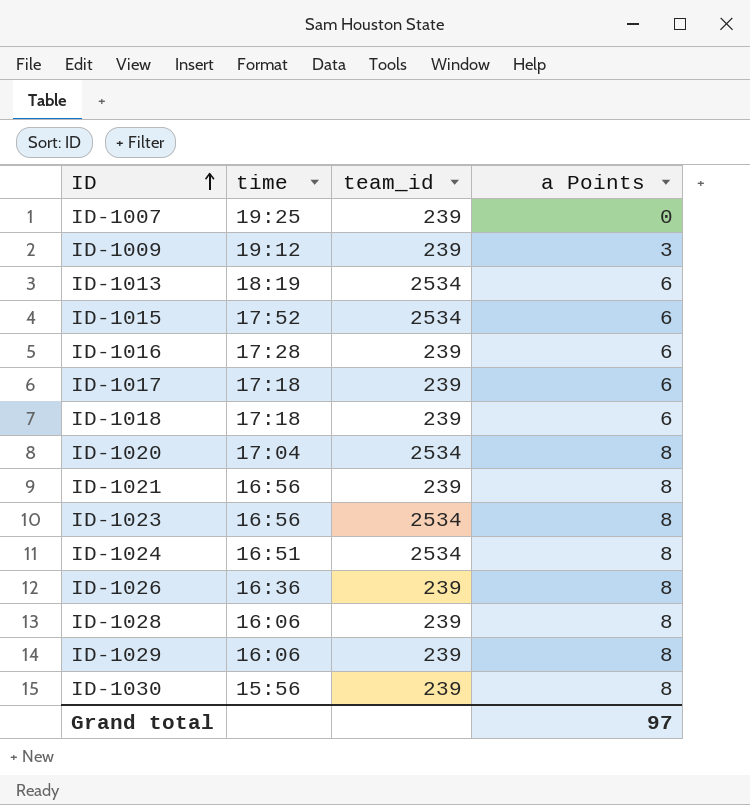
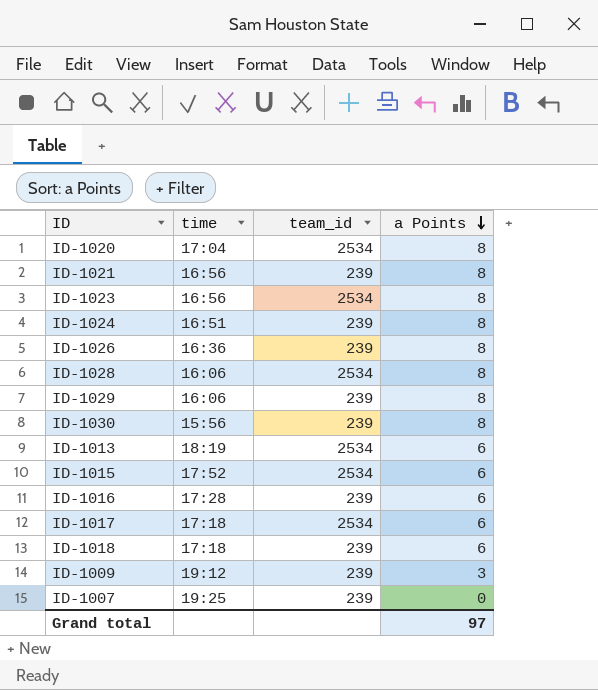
row order: ID ascending -> a Points descending
ID-1024 | team_id: 2534 -> 239
ID-1028 | team_id: 239 -> 2534
ID-1017 | team_id: 239 -> 2534

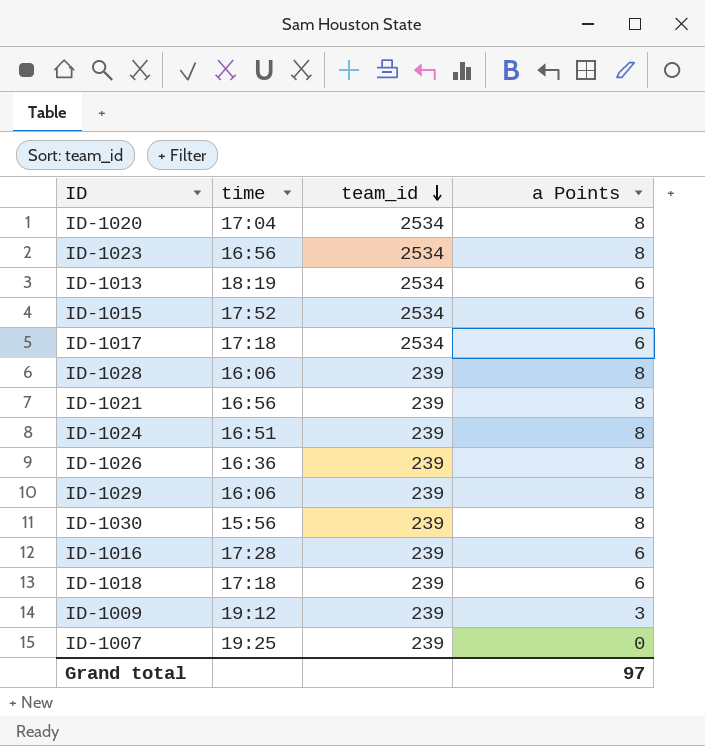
row order: a Points descending -> team_id descending
ID-1028 | team_id: 2534 -> 239

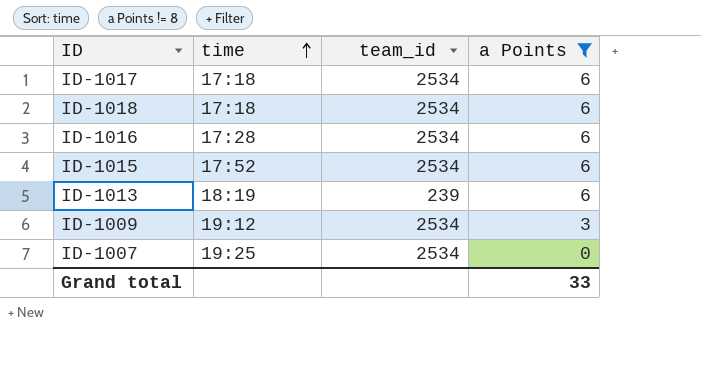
filter: none -> a Points != 8
row order: team_id descending -> time ascending
ID-1018 | team_id: 239 -> 2534
ID-1016 | team_id: 239 -> 2534
ID-1013 | team_id: 2534 -> 239
ID-1009 | team_id: 239 -> 2534
ID-1007 | team_id: 239 -> 2534
Grand total | a Points: 97 -> 33

